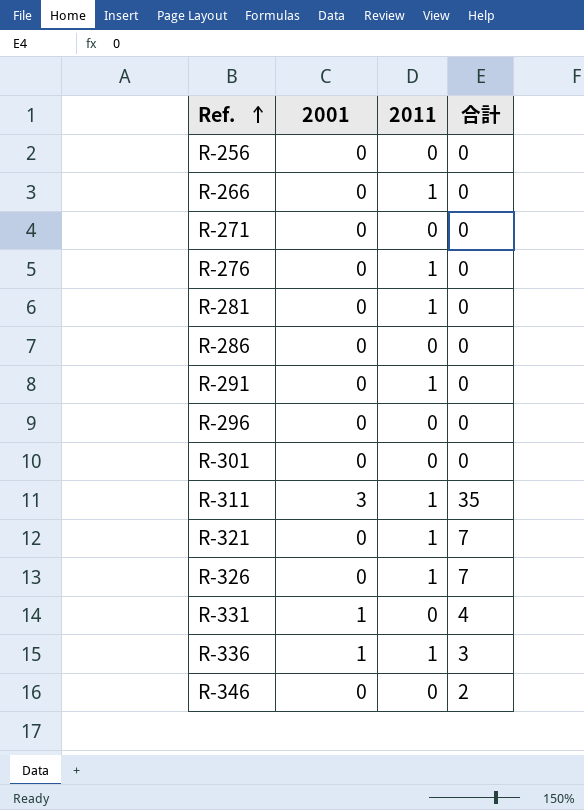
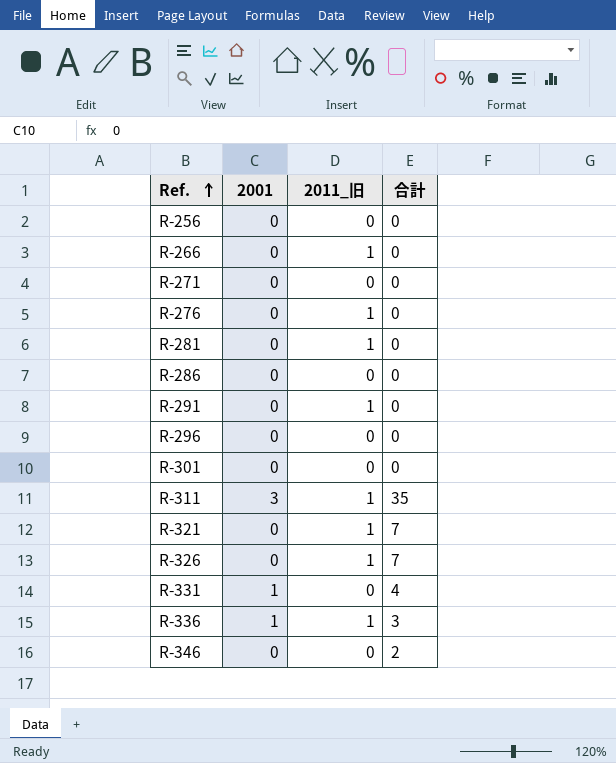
column name: 2011 -> 2011_旧

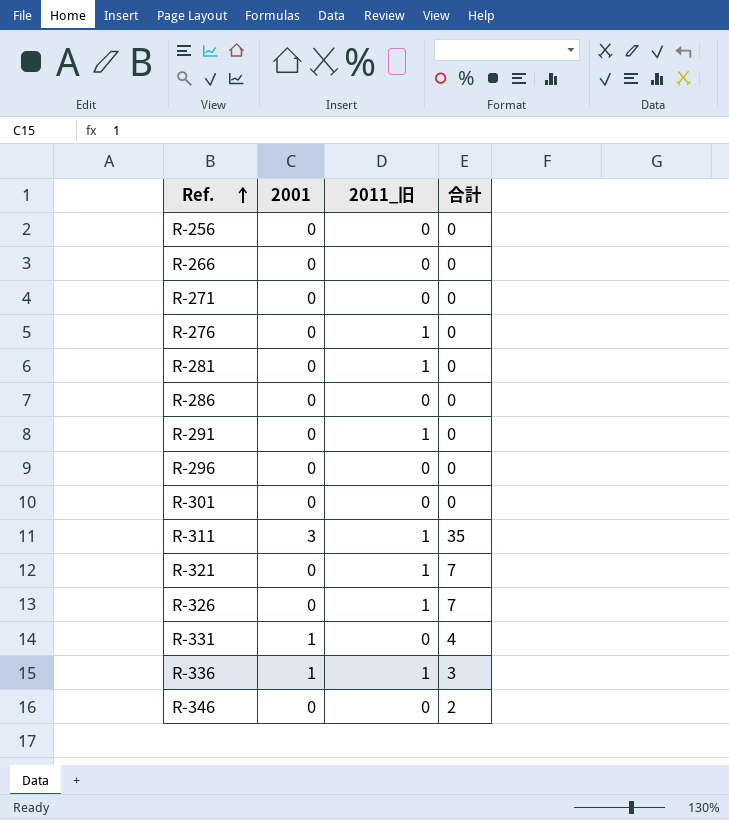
R-266 | 2011_旧: 1 -> 0

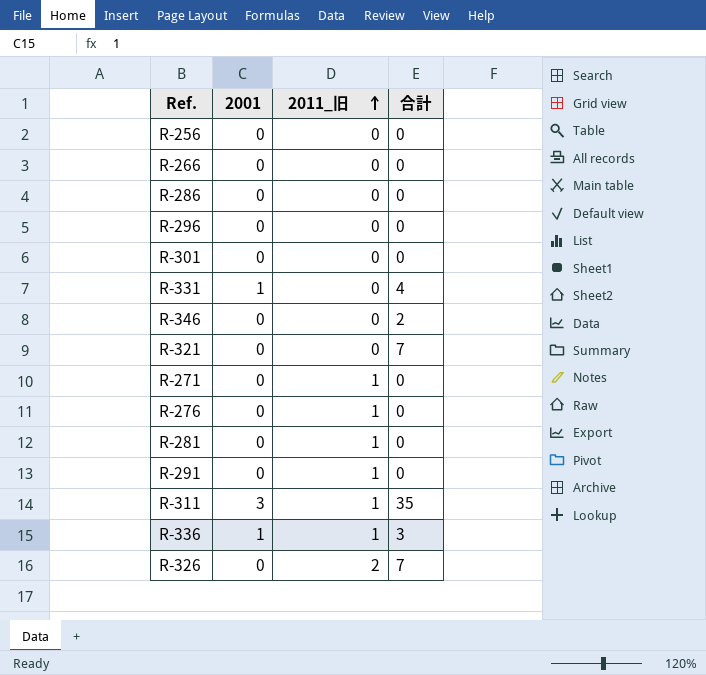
row order: Ref. ascending -> 2011_旧 ascending
R-321 | 2011_旧: 1 -> 0
R-271 | 2011_旧: 0 -> 1
R-326 | 2011_旧: 1 -> 2

